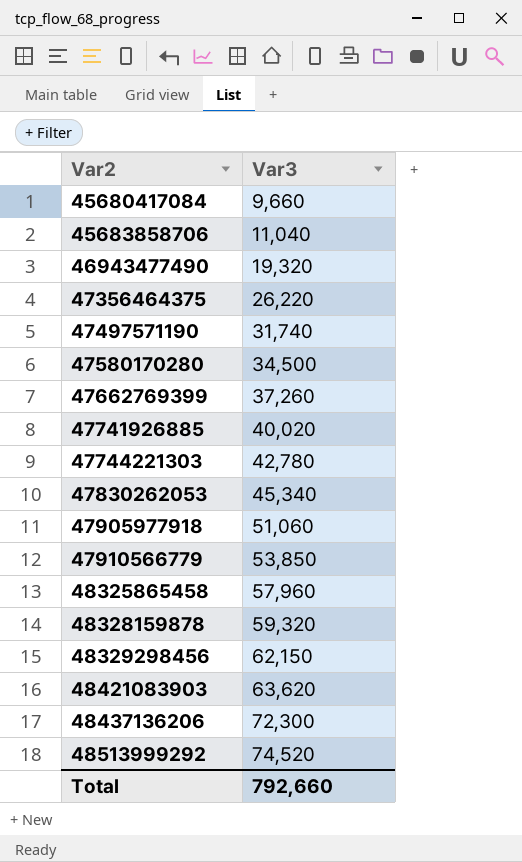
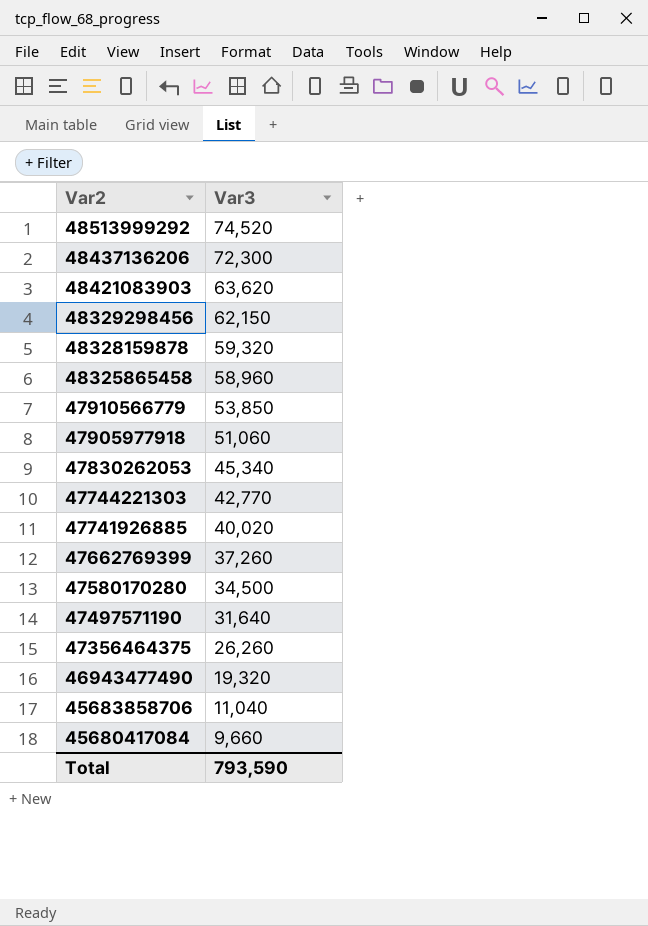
row order: Var2 ascending -> Var2 descending
48325865458 | Var3: 57,960 -> 58,960
47744221303 | Var3: 42,780 -> 42,770
47497571190 | Var3: 31,740 -> 31,640
47356464375 | Var3: 26,220 -> 26,260
Total | Var3: 792,660 -> 793,590

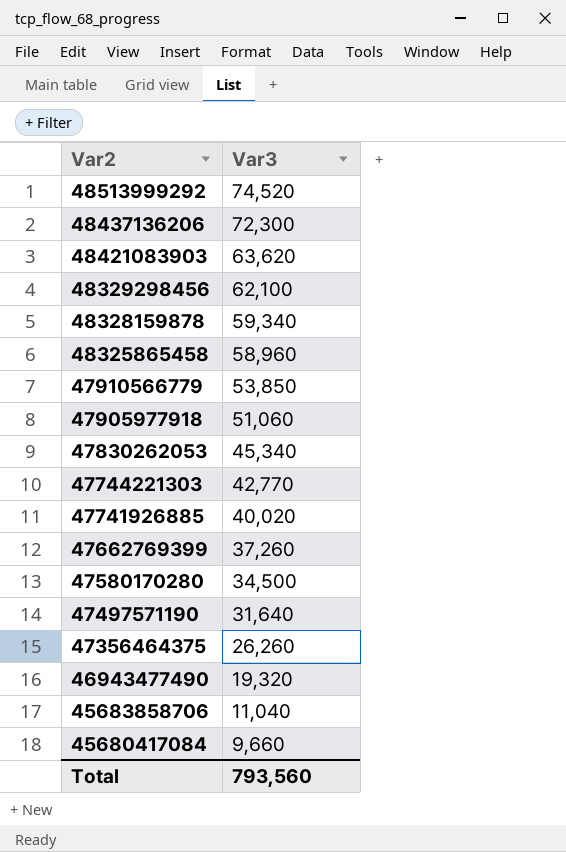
48329298456 | Var3: 62,150 -> 62,100
48328159878 | Var3: 59,320 -> 59,340
Total | Var3: 793,590 -> 793,560

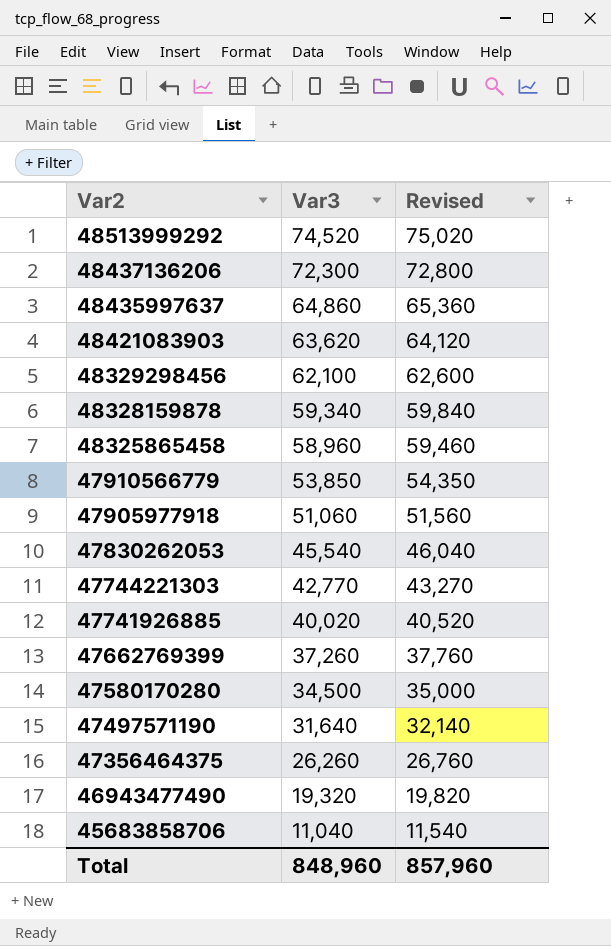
column Revised | formula: none -> [Var3] + 500
row 45680417084: 9,660 -> none
row 48435997637: none -> 64,860 | 65,360
47830262053 | Var3: 45,340 -> 45,540
Total | Var3: 793,560 -> 848,960

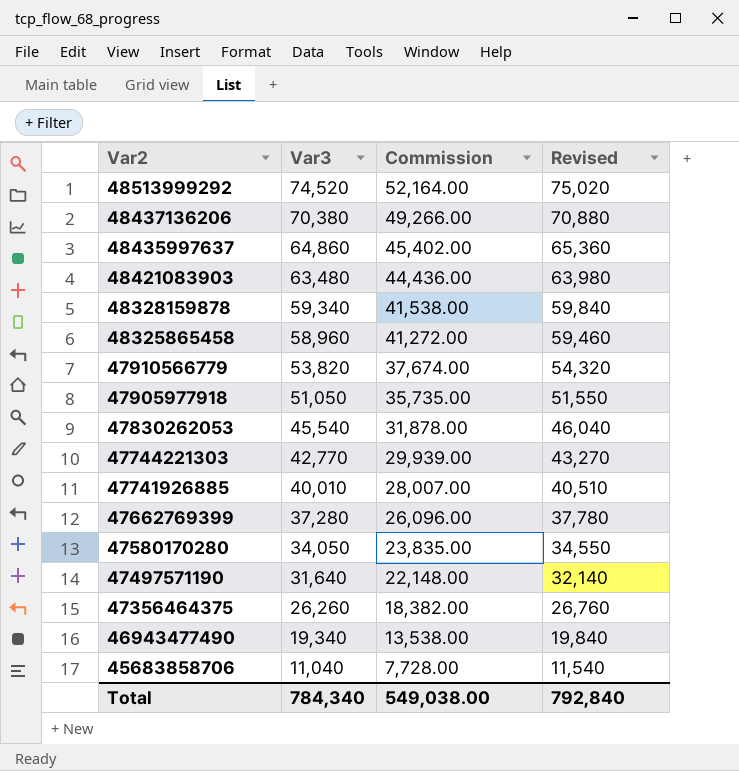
column Commission | formula: none -> [Var3] * 0.7
row 48329298456: 62,100 | 62,600 -> none
48437136206 | Var3: 72,300 -> 70,380
48437136206 | Revised: 72,800 -> 70,880
48421083903 | Var3: 63,620 -> 63,480
48421083903 | Revised: 64,120 -> 63,980
47910566779 | Var3: 53,850 -> 53,820
47910566779 | Revised: 54,350 -> 54,320
47905977918 | Var3: 51,060 -> 51,050
47905977918 | Revised: 51,560 -> 51,550
47741926885 | Var3: 40,020 -> 40,010
47741926885 | Revised: 40,520 -> 40,510
47662769399 | Var3: 37,260 -> 37,280
47662769399 | Revised: 37,760 -> 37,780
47580170280 | Var3: 34,500 -> 34,050
47580170280 | Revised: 35,000 -> 34,550
46943477490 | Var3: 19,320 -> 19,340
46943477490 | Revised: 19,820 -> 19,840
Total | Var3: 848,960 -> 784,340
Total | Revised: 857,960 -> 792,840

